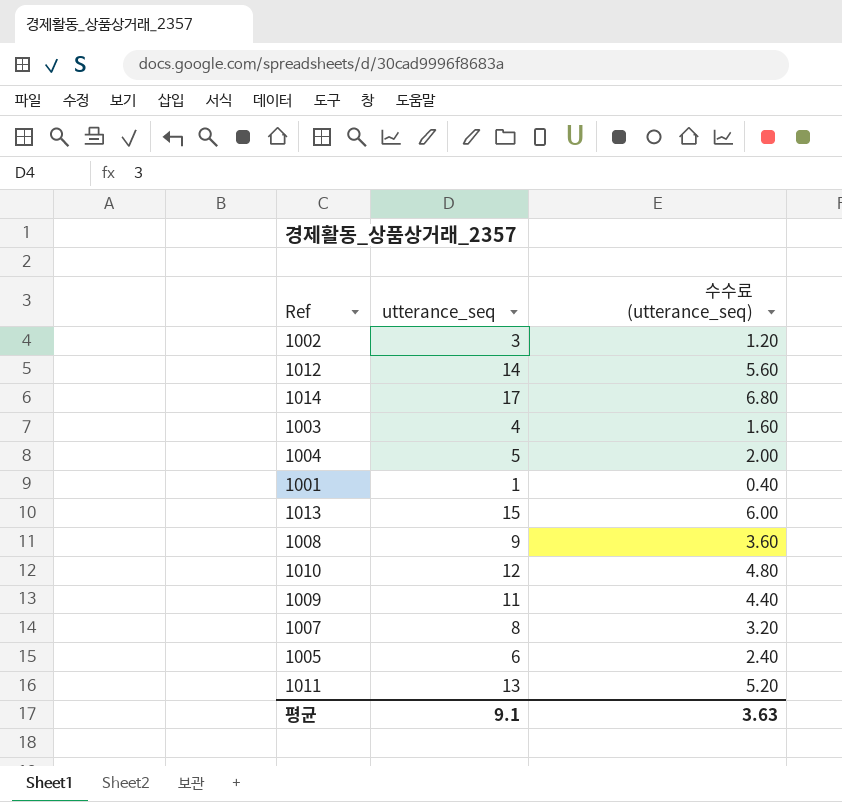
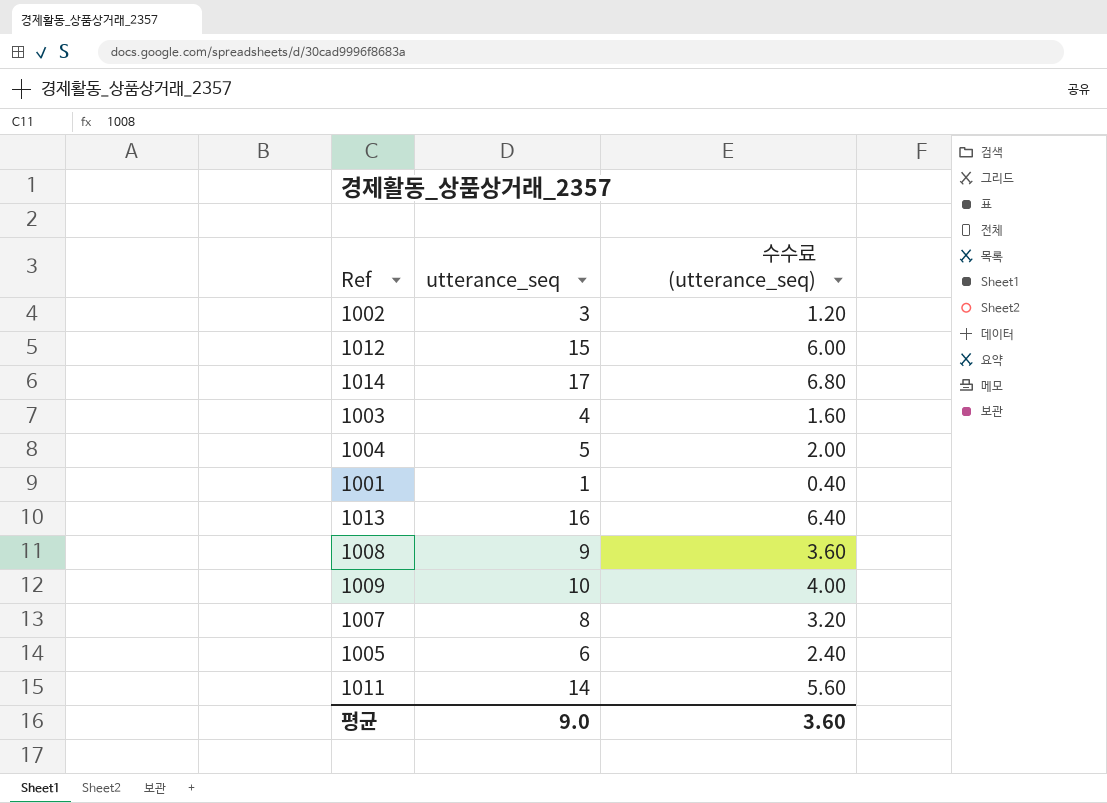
row 1010: 12 | 4.80 -> none
1012 | utterance_seq: 14 -> 15
1012 | 수수료 (utterance_seq): 5.60 -> 6.00
1013 | utterance_seq: 15 -> 16
1013 | 수수료 (utterance_seq): 6.00 -> 6.40
1009 | utterance_seq: 11 -> 10
1009 | 수수료 (utterance_seq): 4.40 -> 4.00
1011 | utterance_seq: 13 -> 14
1011 | 수수료 (utterance_seq): 5.20 -> 5.60
평균 | utterance_seq: 9.1 -> 9.0
평균 | 수수료 (utterance_seq): 3.63 -> 3.60

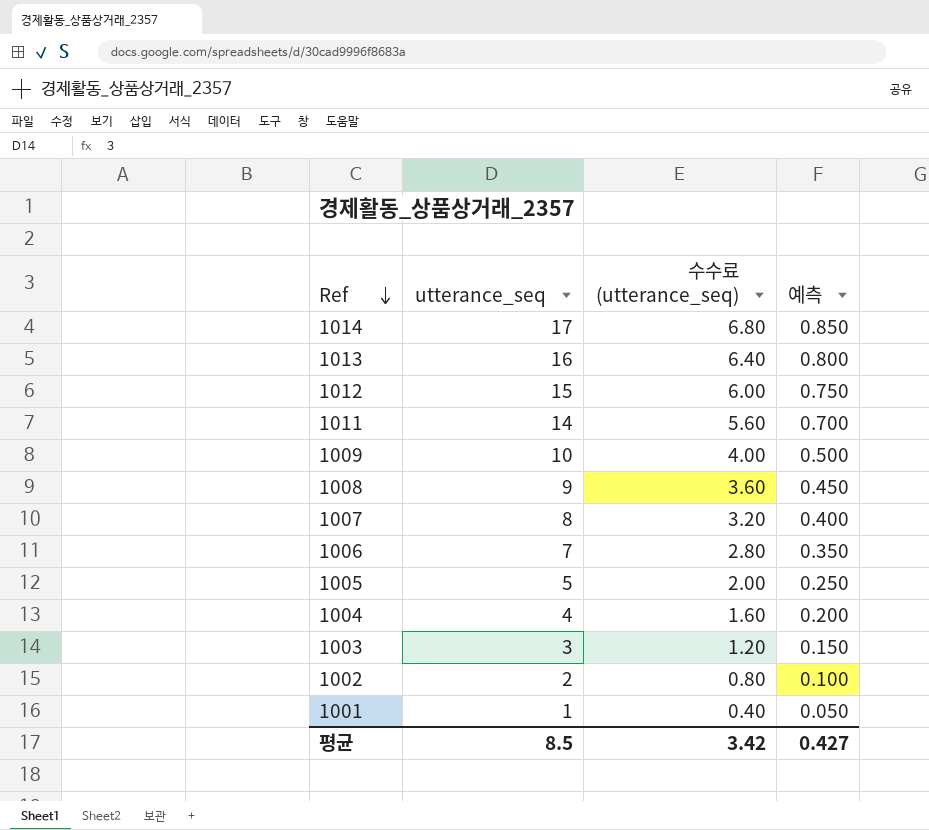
row order: none -> Ref descending
column 예측 | formula: none -> [utterance_seq] * 0.05
row 1006: none -> 7 | 2.80 | 0.350
1005 | utterance_seq: 6 -> 5
1005 | 수수료 (utterance_seq): 2.40 -> 2.00
1004 | utterance_seq: 5 -> 4
1004 | 수수료 (utterance_seq): 2.00 -> 1.60
1003 | utterance_seq: 4 -> 3
1003 | 수수료 (utterance_seq): 1.60 -> 1.20
1002 | utterance_seq: 3 -> 2
1002 | 수수료 (utterance_seq): 1.20 -> 0.80
평균 | utterance_seq: 9.0 -> 8.5
평균 | 수수료 (utterance_seq): 3.60 -> 3.42

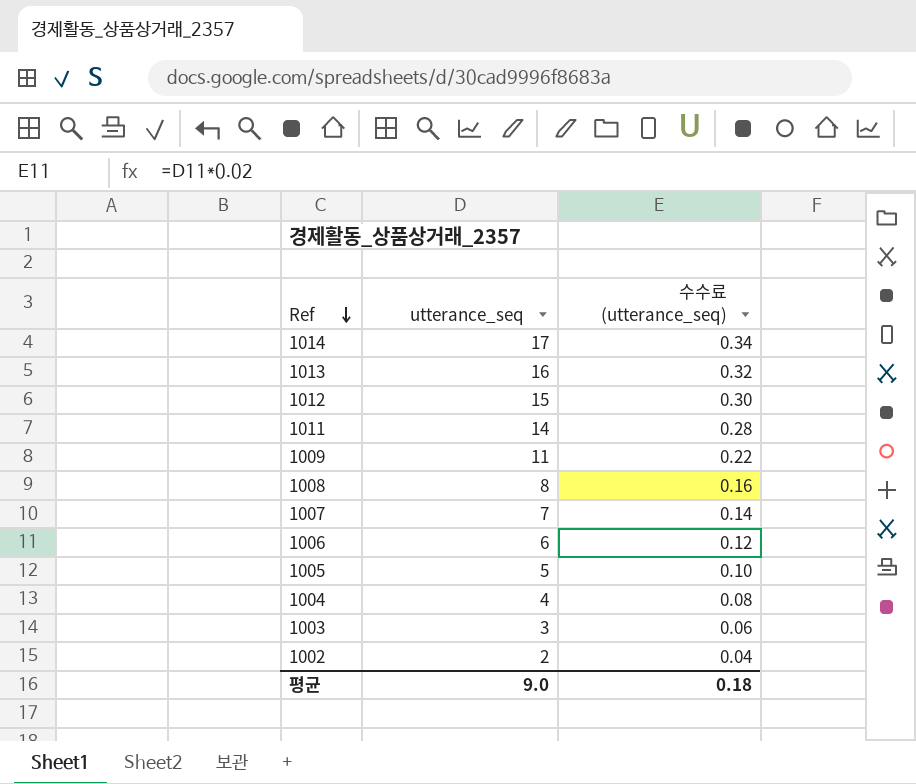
column 예측 | formula: [utterance_seq] * 0.05 -> none
column 수수료 (utterance_seq) | formula: [utterance_seq] * 0.4 -> [utterance_seq] * 0.02
row 1001: 1 | 0.40 | 0.050 -> none
1009 | utterance_seq: 10 -> 11
1008 | utterance_seq: 9 -> 8
1007 | utterance_seq: 8 -> 7
1006 | utterance_seq: 7 -> 6
평균 | utterance_seq: 8.5 -> 9.0
평균 | 수수료 (utterance_seq): 3.42 -> 0.18

